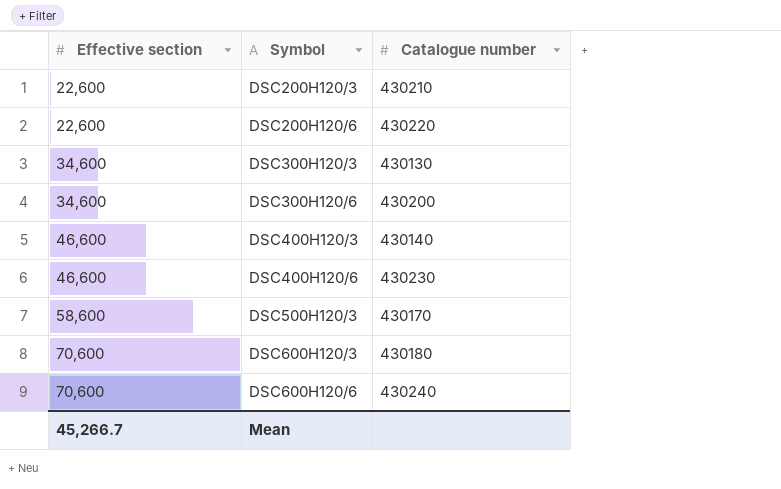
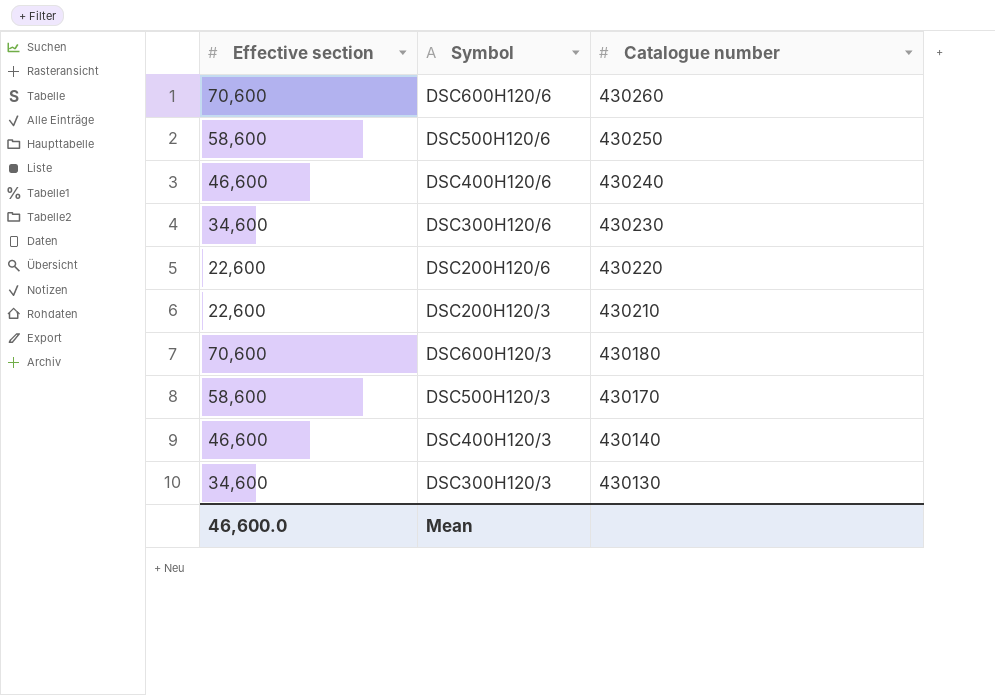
row order: Effective section ascending -> Catalogue number descending
DSC600H120/6 | Catalogue number: 430240 -> 430260
row DSC500H120/6: none -> 58,600 | 430250
DSC400H120/6 | Catalogue number: 430230 -> 430240
DSC300H120/6 | Catalogue number: 430200 -> 430230
Mean | Effective section: 45,266.7 -> 46,600.0

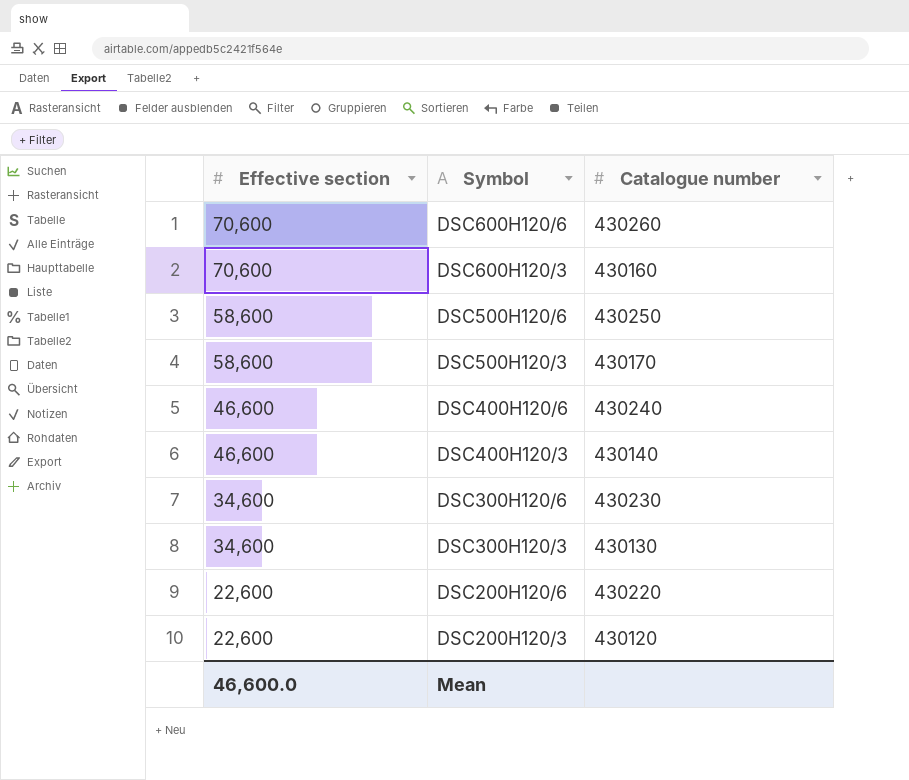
row order: Catalogue number descending -> Effective section descending
DSC600H120/3 | Catalogue number: 430180 -> 430160
DSC200H120/3 | Catalogue number: 430210 -> 430120

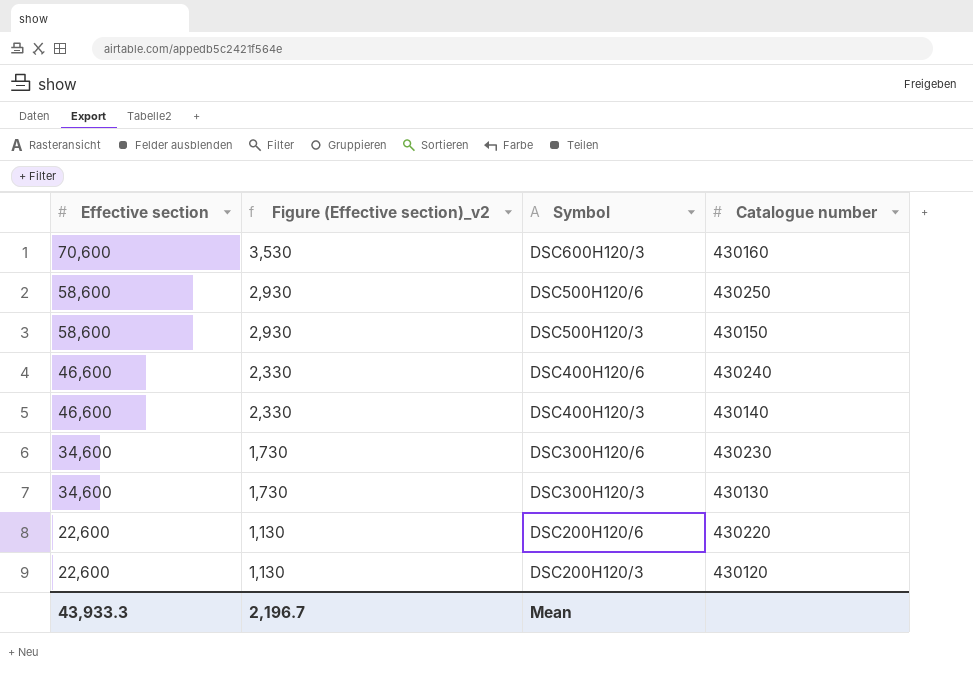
column Figure (Effective section)_v2 | formula: none -> [Effective section] * 0.05
row DSC600H120/6: 70,600 | 430260 -> none
DSC500H120/3 | Catalogue number: 430170 -> 430150
Mean | Effective section: 46,600.0 -> 43,933.3

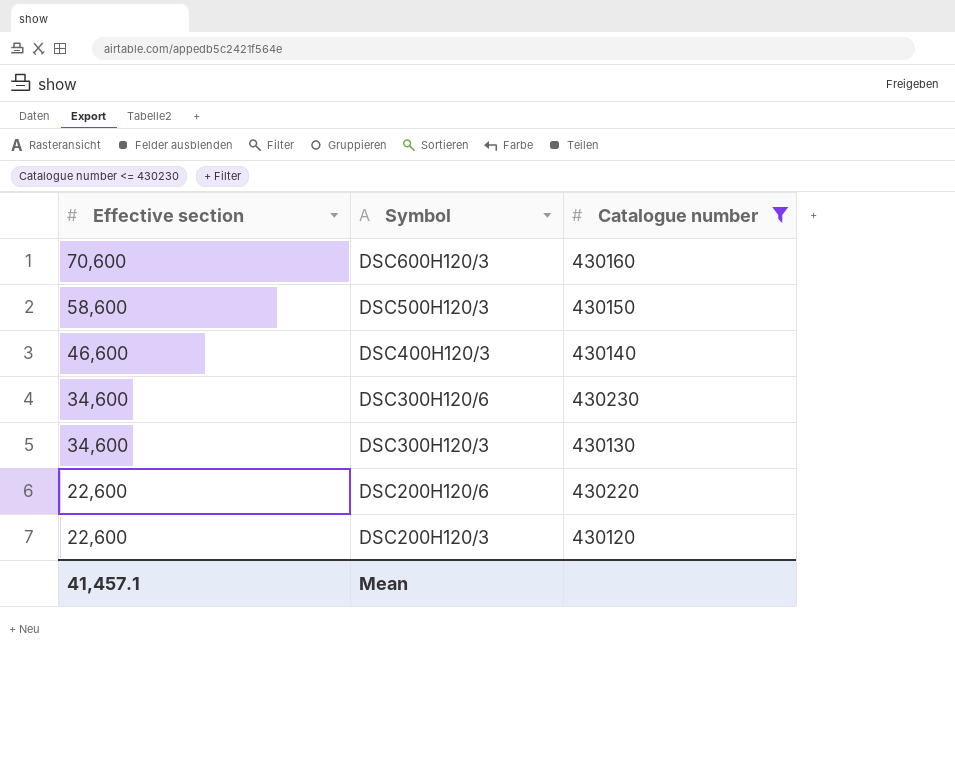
filter: none -> Catalogue number <= 430230
column Figure (Effective section)_v2 | formula: [Effective section] * 0.05 -> none
Mean | Effective section: 43,933.3 -> 41,457.1

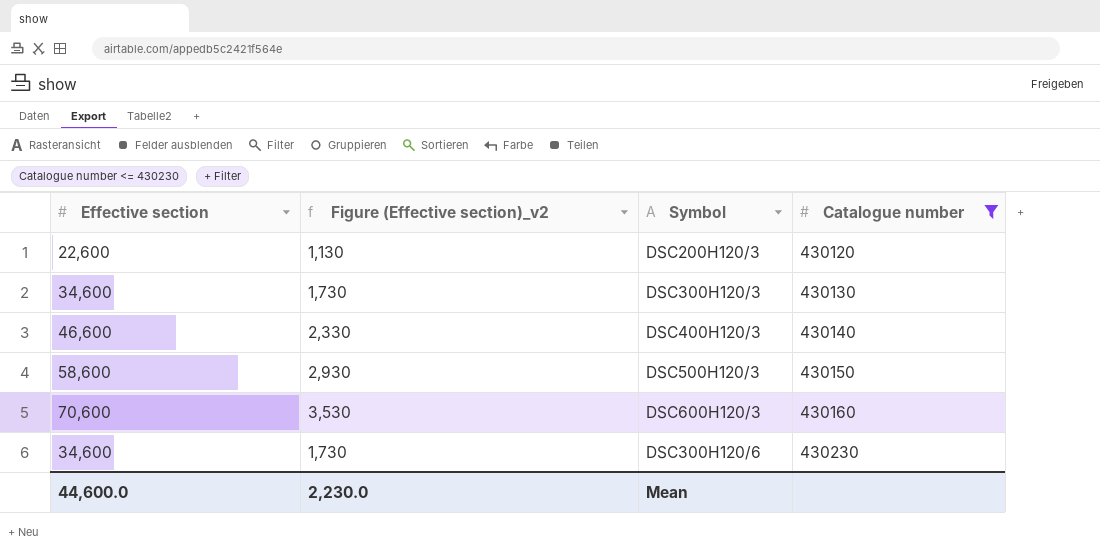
row order: Effective section descending -> Catalogue number ascending
column Figure (Effective section)_v2 | formula: none -> [Effective section] * 0.05
row DSC200H120/6: 22,600 | 430220 -> none
Mean | Effective section: 41,457.1 -> 44,600.0

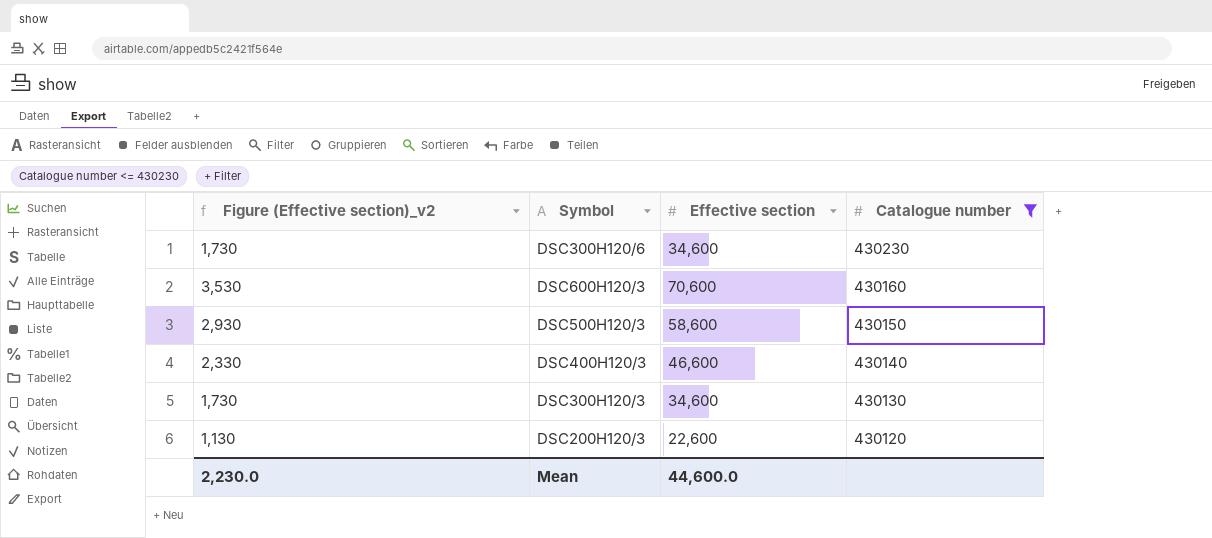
row order: Catalogue number ascending -> Catalogue number descending
column Effective section | position: 1 -> 3

